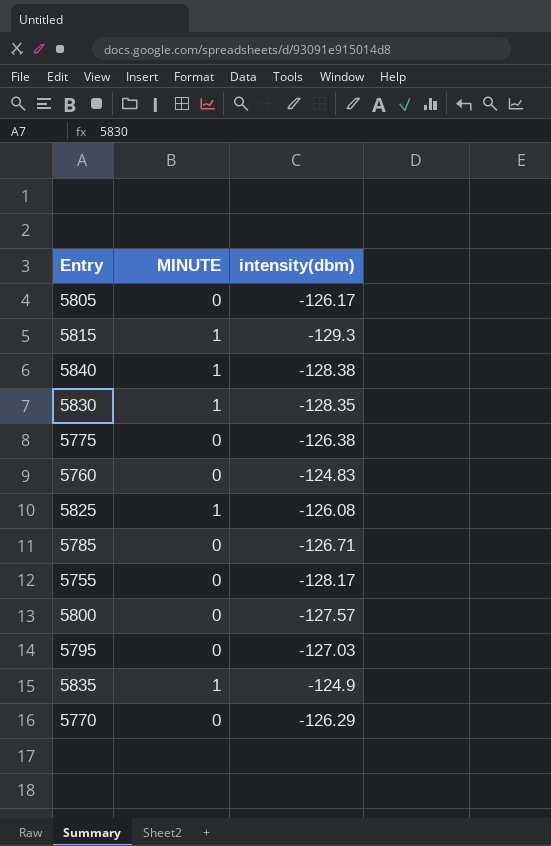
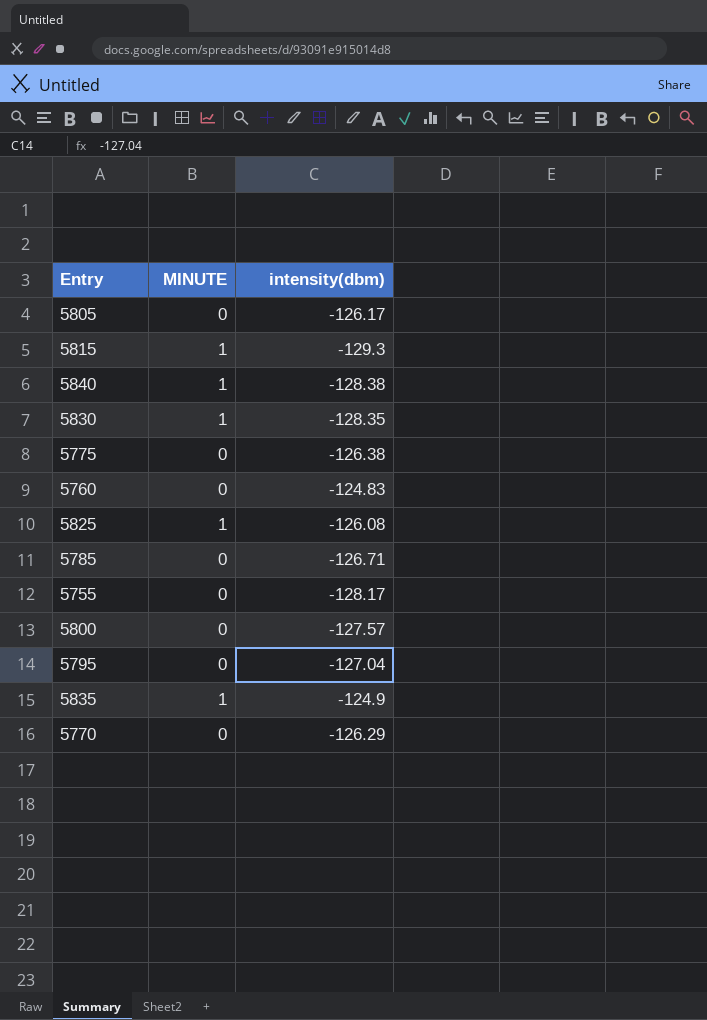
5795 | intensity(dbm): -127.03 -> -127.04

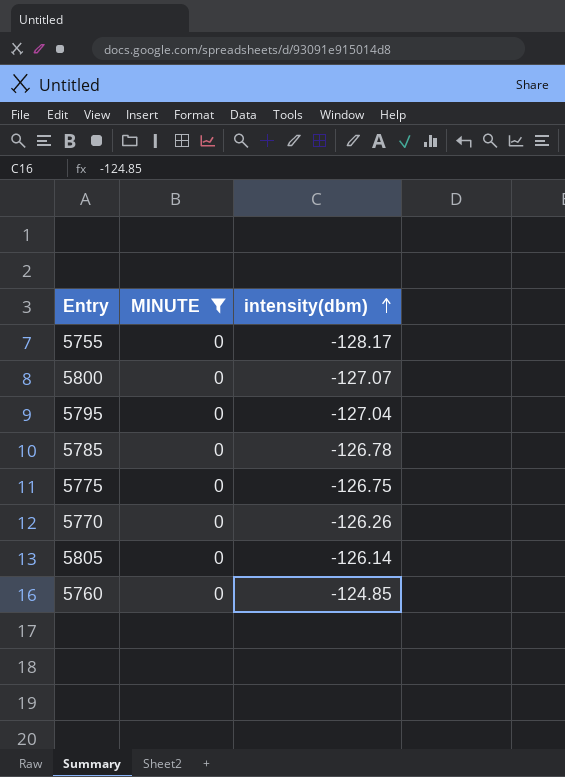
filter: none -> MINUTE = 0
row order: none -> intensity(dbm) ascending
5800 | intensity(dbm): -127.57 -> -127.07
5785 | intensity(dbm): -126.71 -> -126.78
5775 | intensity(dbm): -126.38 -> -126.75
5770 | intensity(dbm): -126.29 -> -126.26
5805 | intensity(dbm): -126.17 -> -126.14
5760 | intensity(dbm): -124.83 -> -124.85

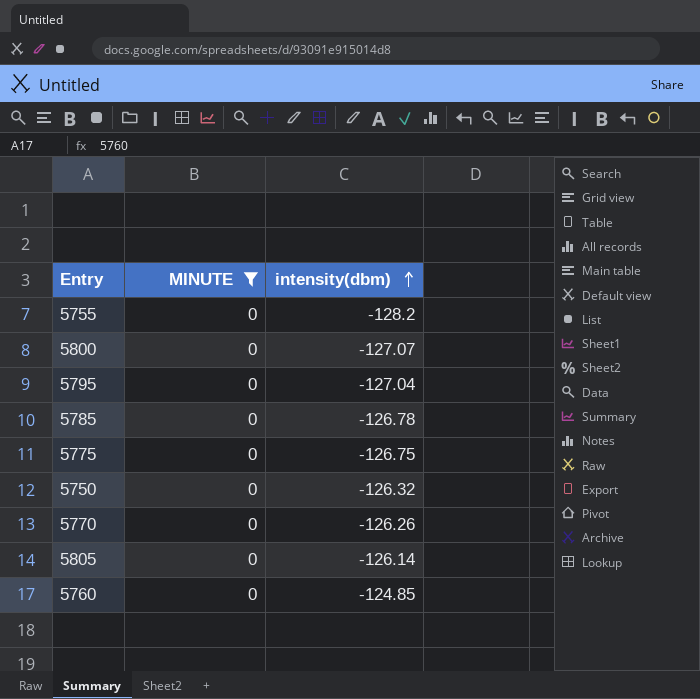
5755 | intensity(dbm): -128.17 -> -128.2
row 5750: none -> 0 | -126.32

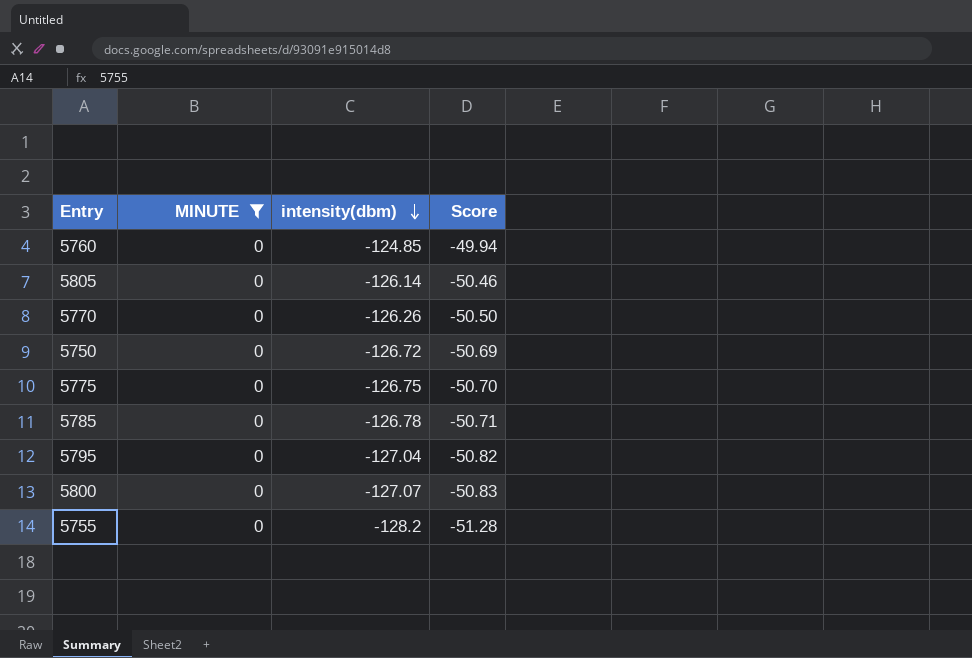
row order: intensity(dbm) ascending -> intensity(dbm) descending
column Score | formula: none -> [intensity(dbm)] * 0.4
5750 | intensity(dbm): -126.32 -> -126.72

